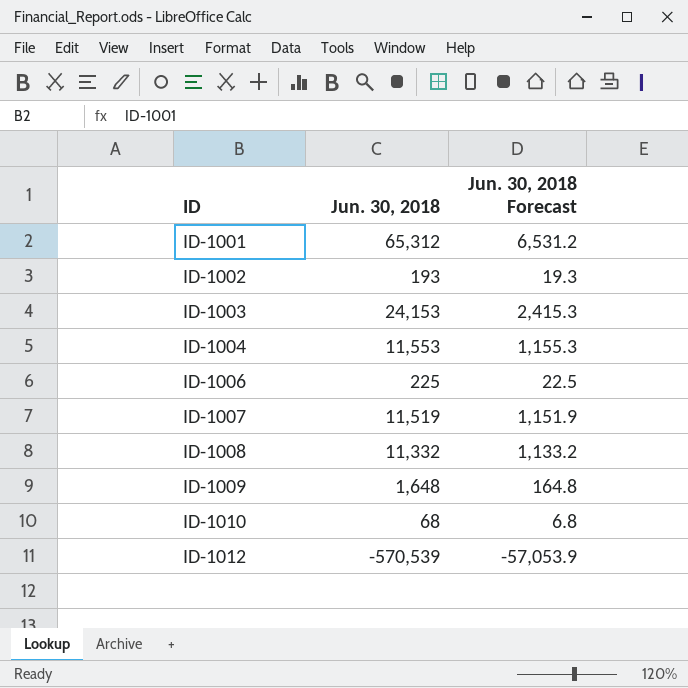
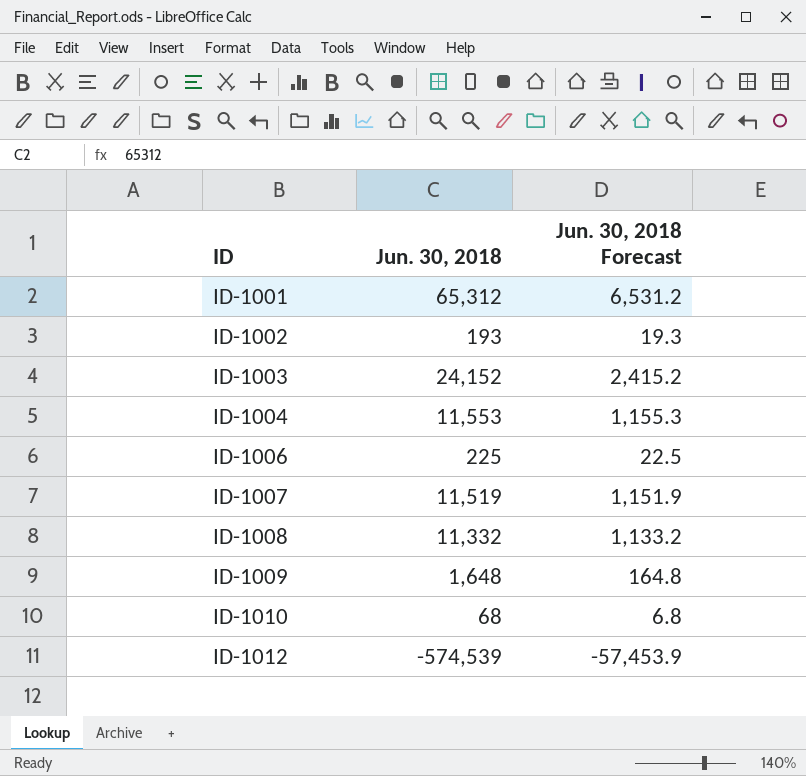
ID-1003 | Jun. 30, 2018: 24,153 -> 24,152
ID-1003 | Jun. 30, 2018 Forecast: 2,415.3 -> 2,415.2
ID-1012 | Jun. 30, 2018: -570,539 -> -574,539
ID-1012 | Jun. 30, 2018 Forecast: -57,053.9 -> -57,453.9

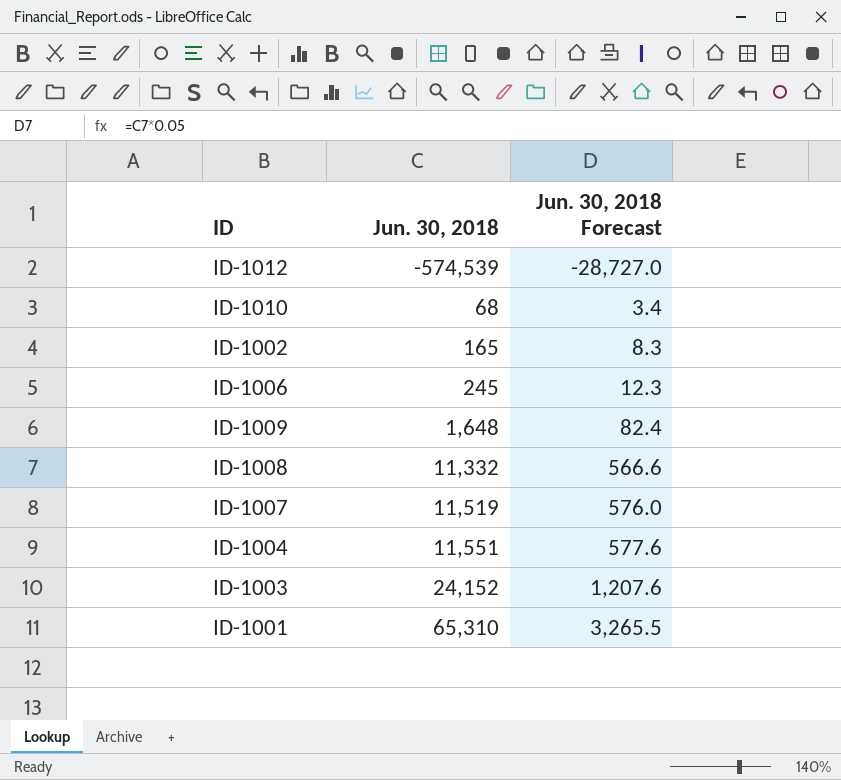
row order: ID ascending -> Jun. 30, 2018 ascending
column Jun. 30, 2018 Forecast | formula: [Jun. 30, 2018] * 0.1 -> [Jun. 30, 2018] * 0.05
ID-1002 | Jun. 30, 2018: 193 -> 165
ID-1006 | Jun. 30, 2018: 225 -> 245
ID-1004 | Jun. 30, 2018: 11,553 -> 11,551
ID-1001 | Jun. 30, 2018: 65,312 -> 65,310

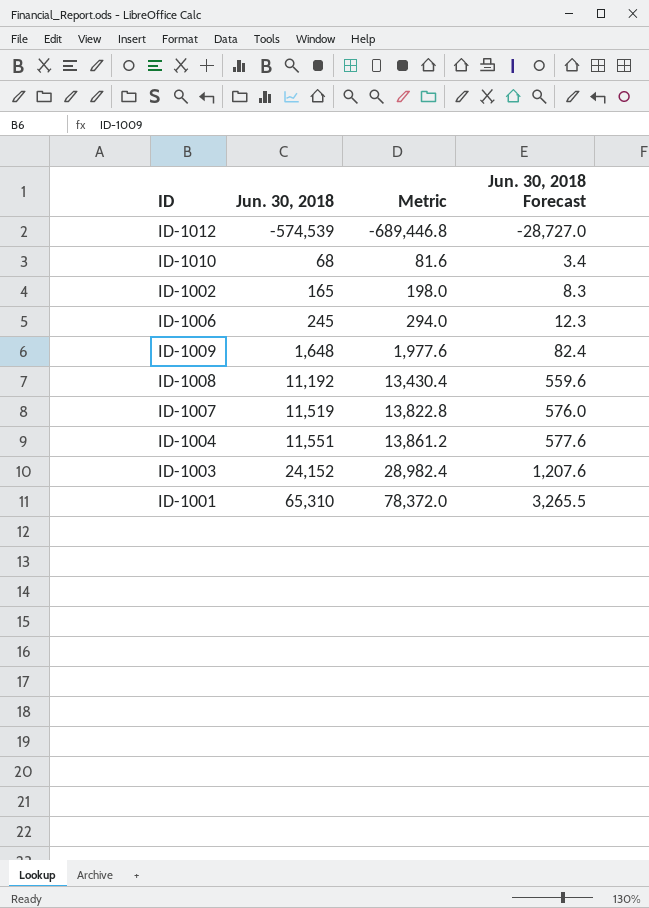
column Metric | formula: none -> [Jun. 30, 2018] * 1.2
ID-1008 | Jun. 30, 2018: 11,332 -> 11,192
ID-1008 | Jun. 30, 2018 Forecast: 566.6 -> 559.6

